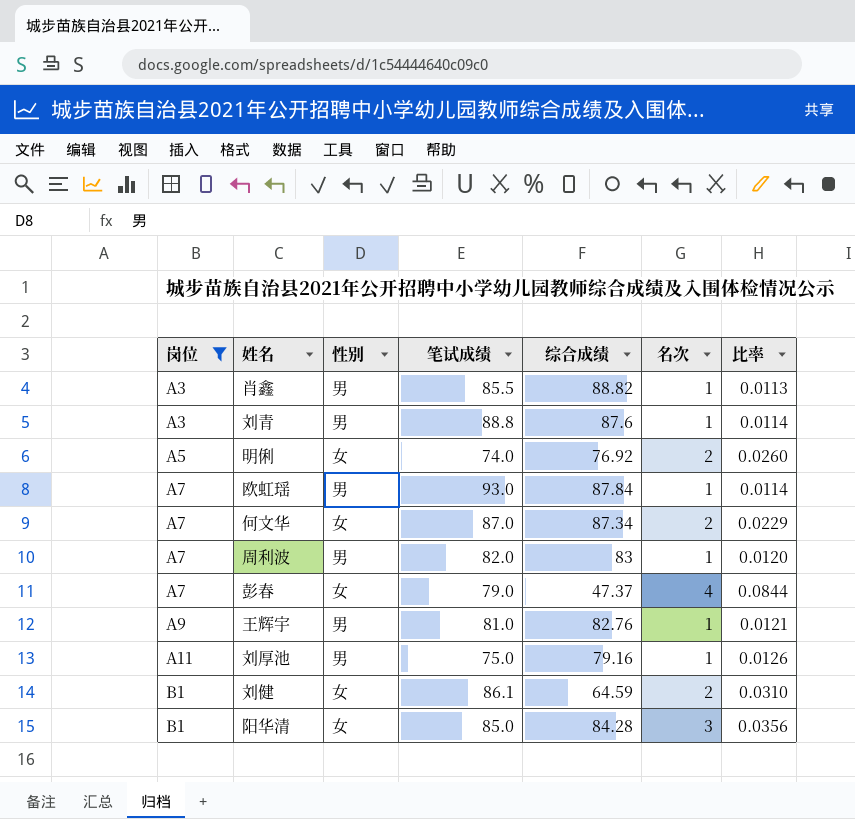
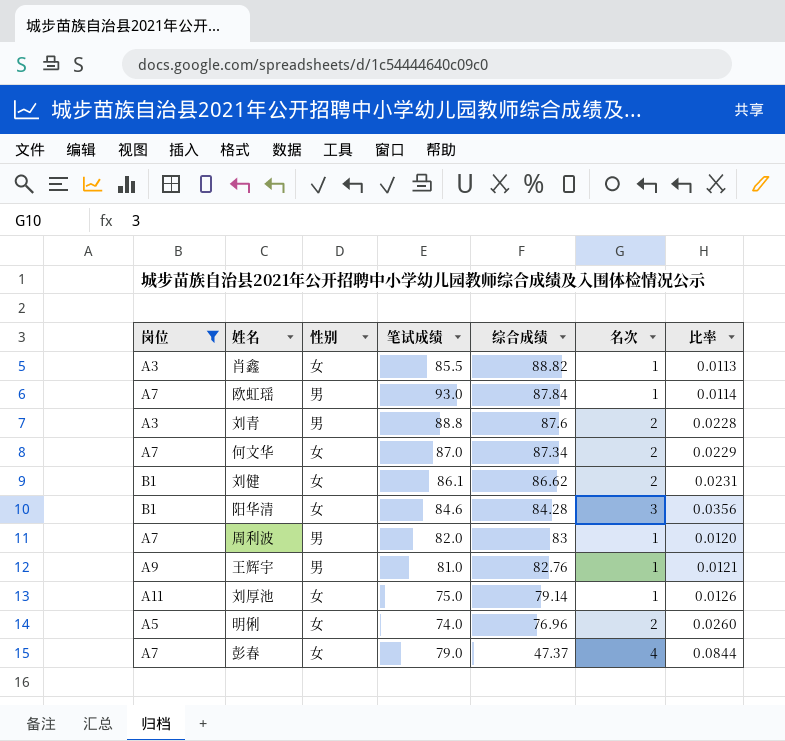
row order: 岗位 ascending -> 综合成绩 descending
肖鑫 | 性别: 男 -> 女
刘青 | 名次: 1 -> 2
刘青 | 比率: 0.0114 -> 0.0228
刘健 | 综合成绩: 64.59 -> 86.62
刘健 | 比率: 0.0310 -> 0.0231
阳华清 | 笔试成绩: 85.0 -> 84.6
刘厚池 | 性别: 男 -> 女
刘厚池 | 综合成绩: 79.16 -> 79.14
明俐 | 综合成绩: 76.92 -> 76.96

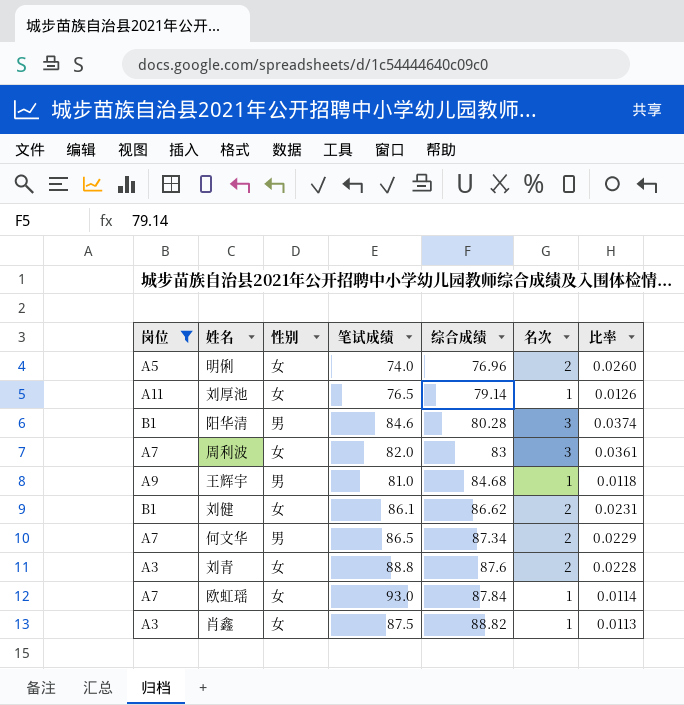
row order: 综合成绩 descending -> 综合成绩 ascending
row 彭春: A7 | 女 | 79.0 | 47.37 | 4 | 0.0844 -> none
刘厚池 | 笔试成绩: 75.0 -> 76.5
阳华清 | 性别: 女 -> 男
阳华清 | 综合成绩: 84.28 -> 80.28
阳华清 | 比率: 0.0356 -> 0.0374
周利波 | 性别: 男 -> 女
周利波 | 名次: 1 -> 3
周利波 | 比率: 0.0120 -> 0.0361
王辉宇 | 综合成绩: 82.76 -> 84.68
王辉宇 | 比率: 0.0121 -> 0.0118
何文华 | 性别: 女 -> 男
何文华 | 笔试成绩: 87.0 -> 86.5
刘青 | 性别: 男 -> 女
欧虹瑶 | 性别: 男 -> 女
肖鑫 | 笔试成绩: 85.5 -> 87.5

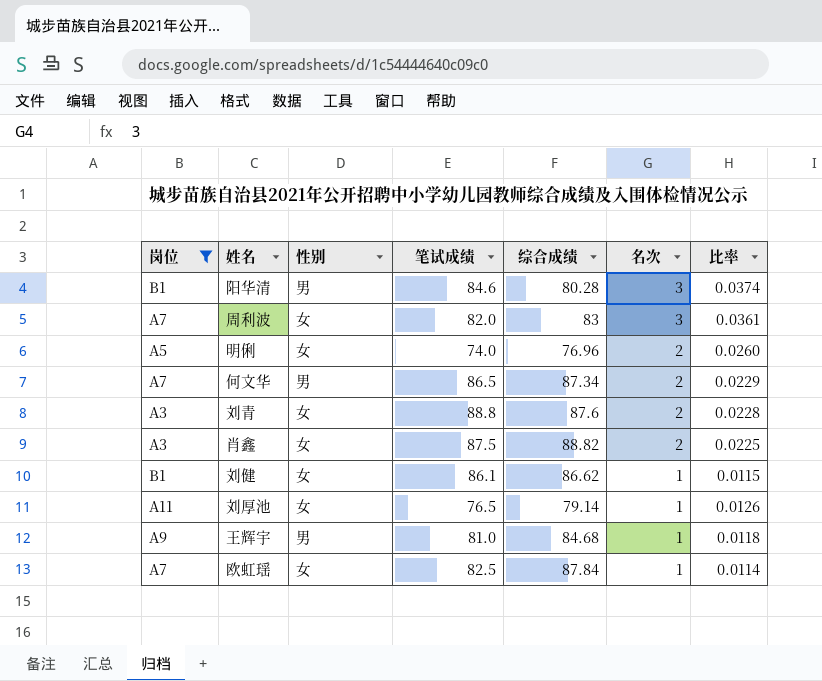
row order: 综合成绩 ascending -> 名次 descending
肖鑫 | 名次: 1 -> 2
肖鑫 | 比率: 0.0113 -> 0.0225
刘健 | 名次: 2 -> 1
刘健 | 比率: 0.0231 -> 0.0115
欧虹瑶 | 笔试成绩: 93.0 -> 82.5

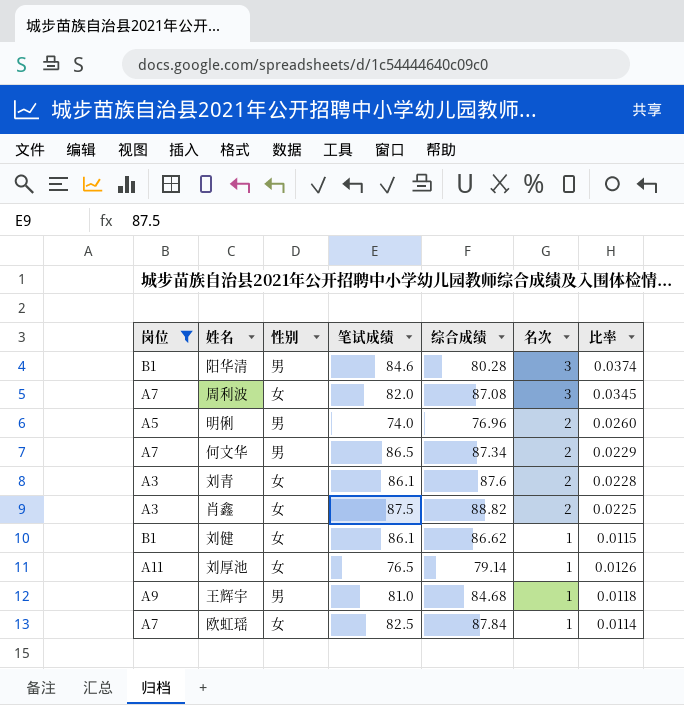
周利波 | 综合成绩: 83 -> 87.08
周利波 | 比率: 0.0361 -> 0.0345
明俐 | 性别: 女 -> 男
刘青 | 笔试成绩: 88.8 -> 86.1

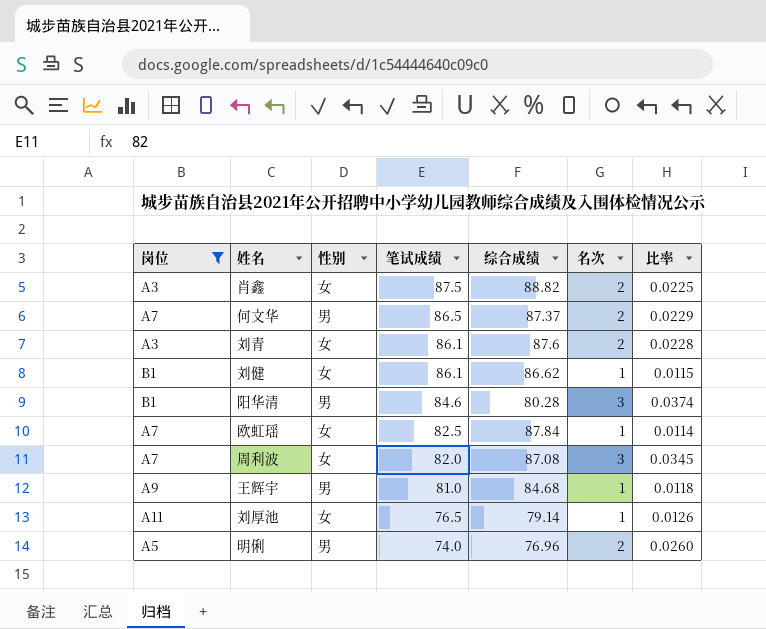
row order: 名次 descending -> 笔试成绩 descending
何文华 | 综合成绩: 87.34 -> 87.37

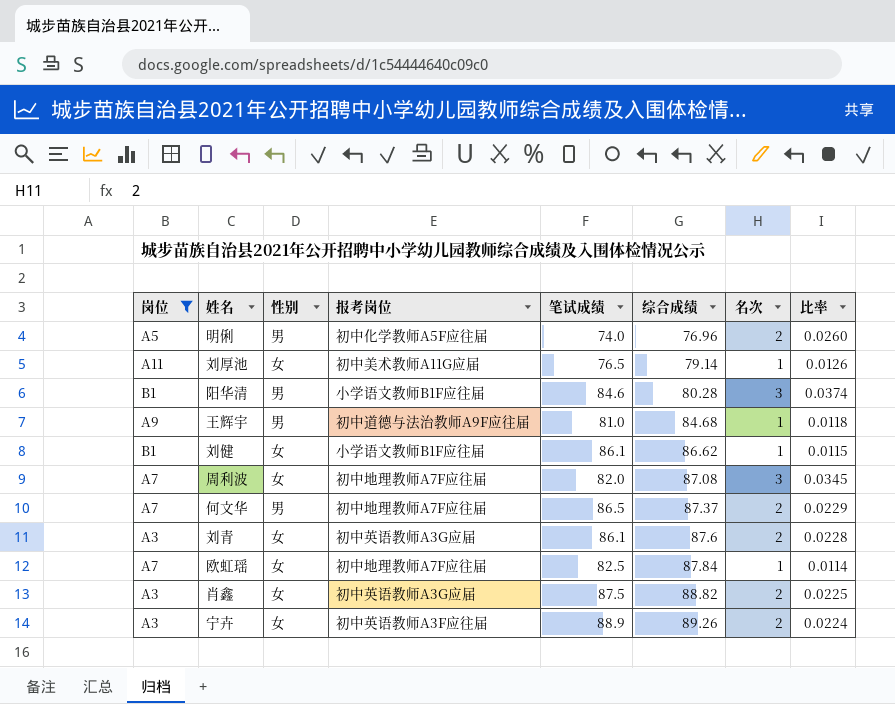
row order: 笔试成绩 descending -> 综合成绩 ascending
column 报考岗位 | position: none -> 4
row 宁卉: none -> A3 | 女 | 初中英语教师A3F应往届 | 88.9 | 89.26 | 2 | 0.0224

